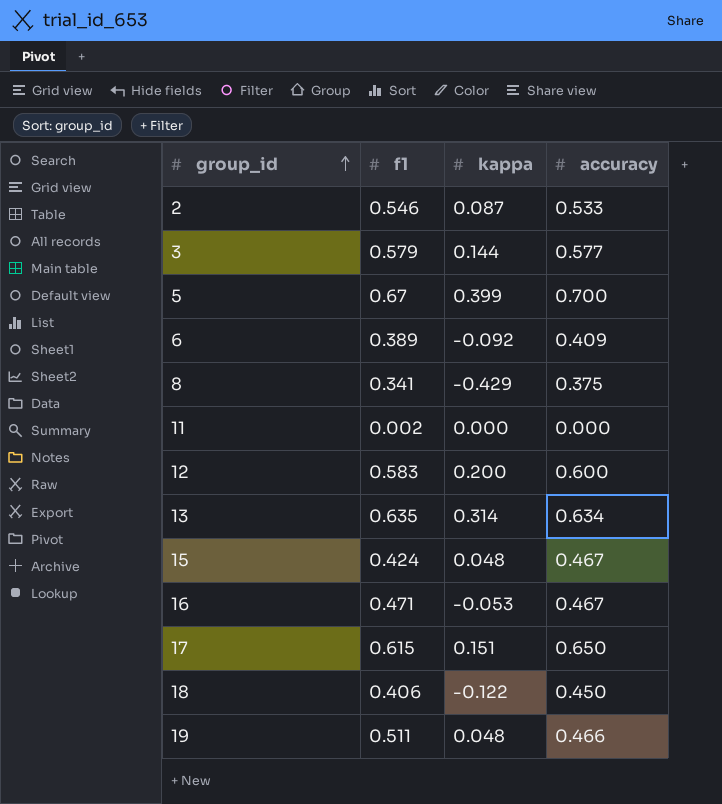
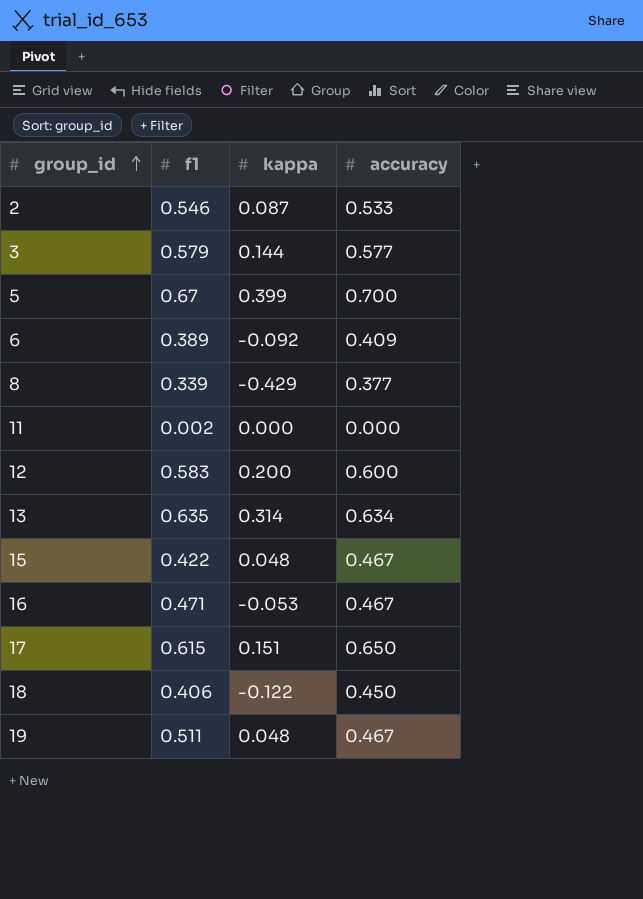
8 | f1: 0.341 -> 0.339
8 | accuracy: 0.375 -> 0.377
15 | f1: 0.424 -> 0.422
19 | accuracy: 0.466 -> 0.467

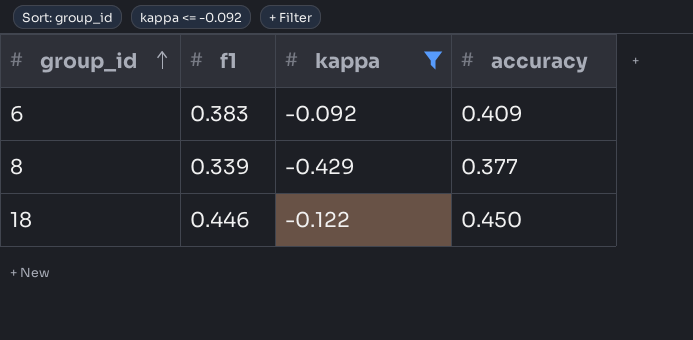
filter: none -> kappa <= -0.092
6 | f1: 0.389 -> 0.383
18 | f1: 0.406 -> 0.446

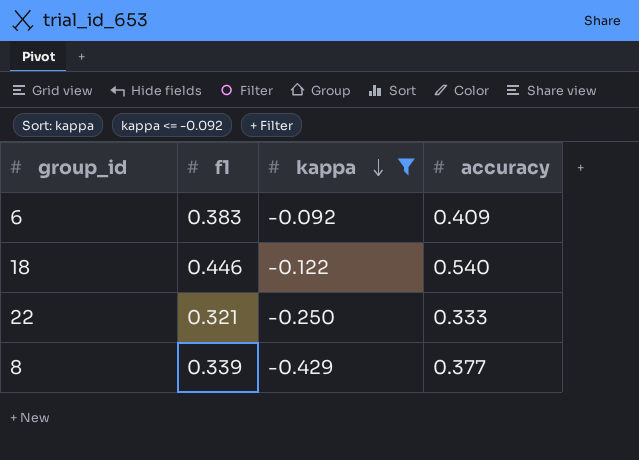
row order: group_id ascending -> kappa descending
18 | accuracy: 0.450 -> 0.540
row 22: none -> 0.321 | -0.250 | 0.333

